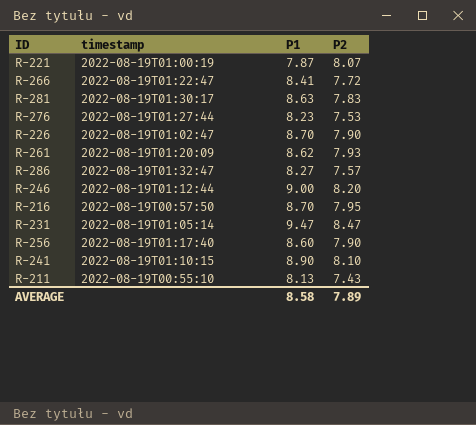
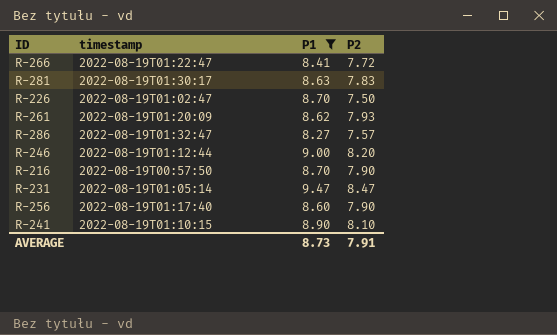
filter: none -> P1 >= 8.27
R-226 | P2: 7.90 -> 7.50
R-216 | P2: 7.95 -> 7.90
AVERAGE | P1: 8.58 -> 8.73
AVERAGE | P2: 7.89 -> 7.91

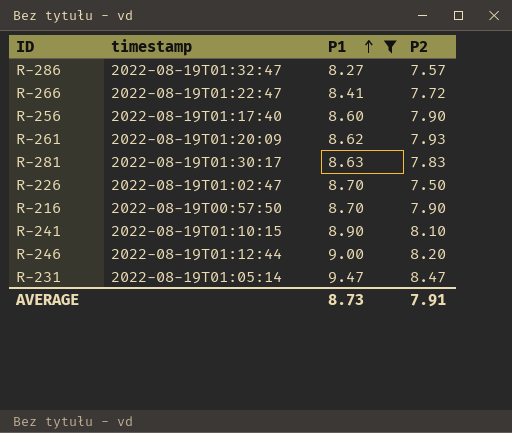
row order: none -> P1 ascending

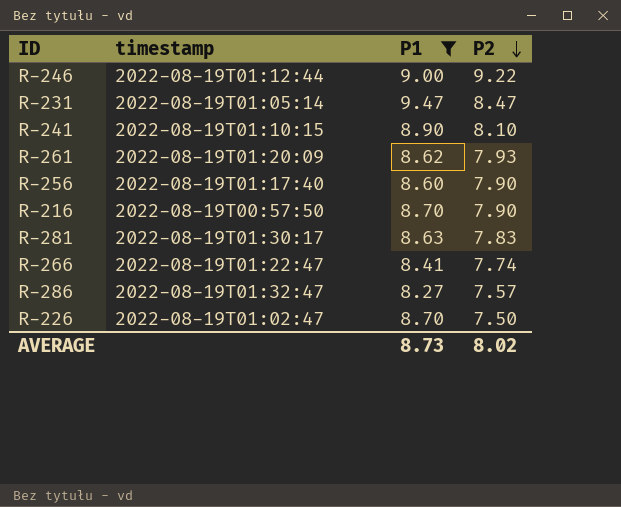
row order: P1 ascending -> P2 descending
R-246 | P2: 8.20 -> 9.22
R-266 | P2: 7.72 -> 7.74
AVERAGE | P2: 7.91 -> 8.02

